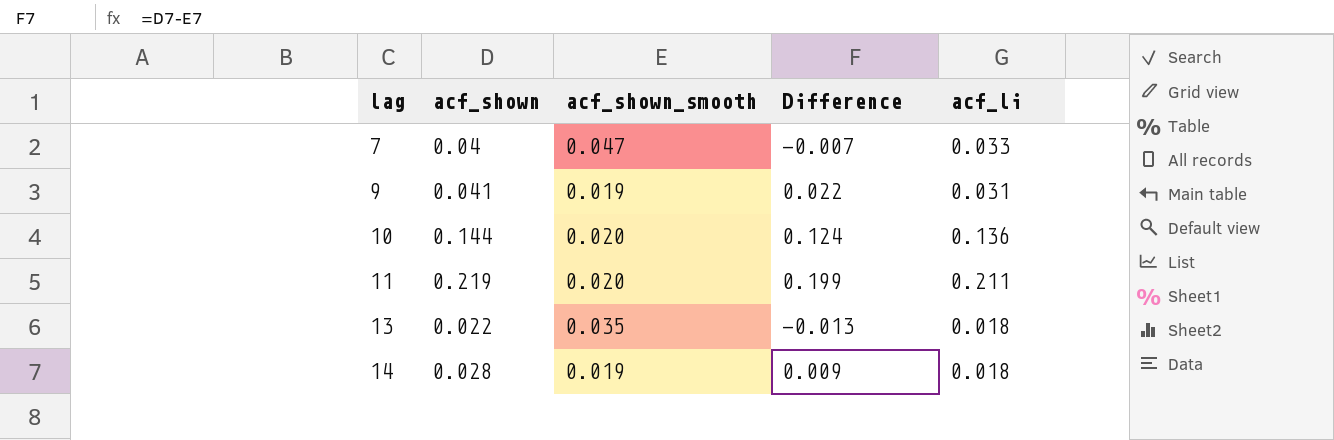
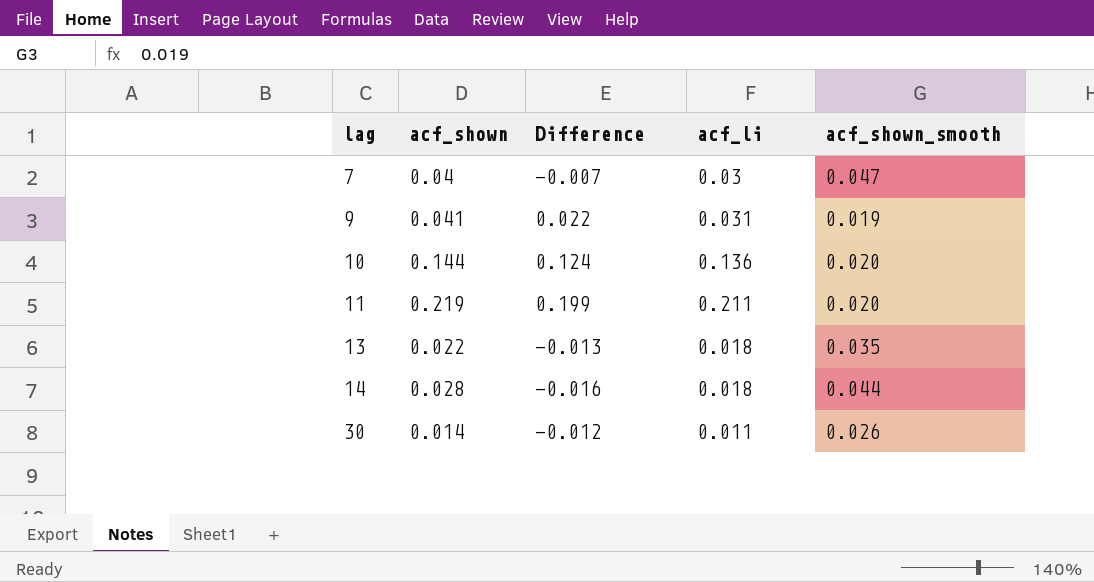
column acf_shown_smooth | position: 3 -> 5
7 | acf_li: 0.033 -> 0.03
14 | Difference: 0.009 -> -0.016
14 | acf_shown_smooth: 0.019 -> 0.044
row 30: none -> 0.014 | -0.012 | 0.011 | 0.026

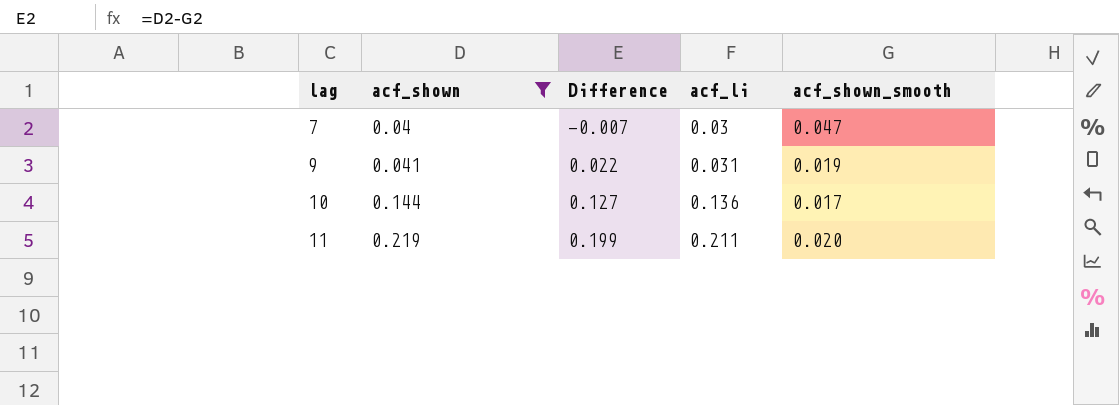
filter: none -> acf_shown >= 0.04
10 | Difference: 0.124 -> 0.127
10 | acf_shown_smooth: 0.020 -> 0.017

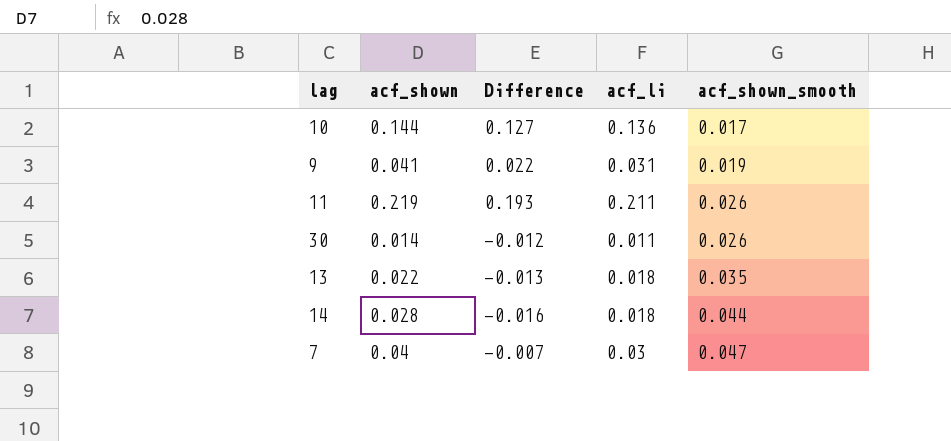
filter: acf_shown >= 0.04 -> none
row order: lag ascending -> acf_shown_smooth ascending
11 | Difference: 0.199 -> 0.193
11 | acf_shown_smooth: 0.020 -> 0.026

